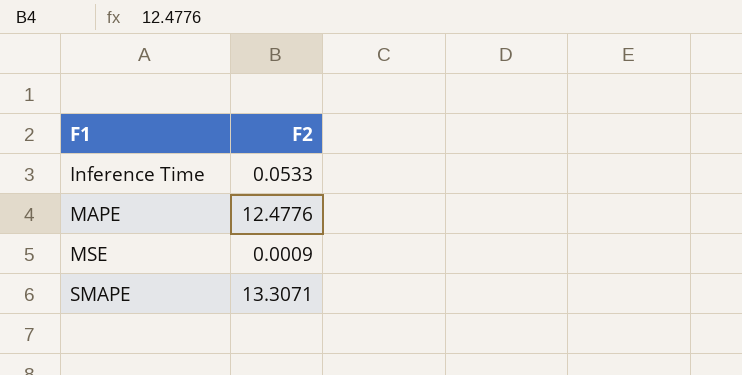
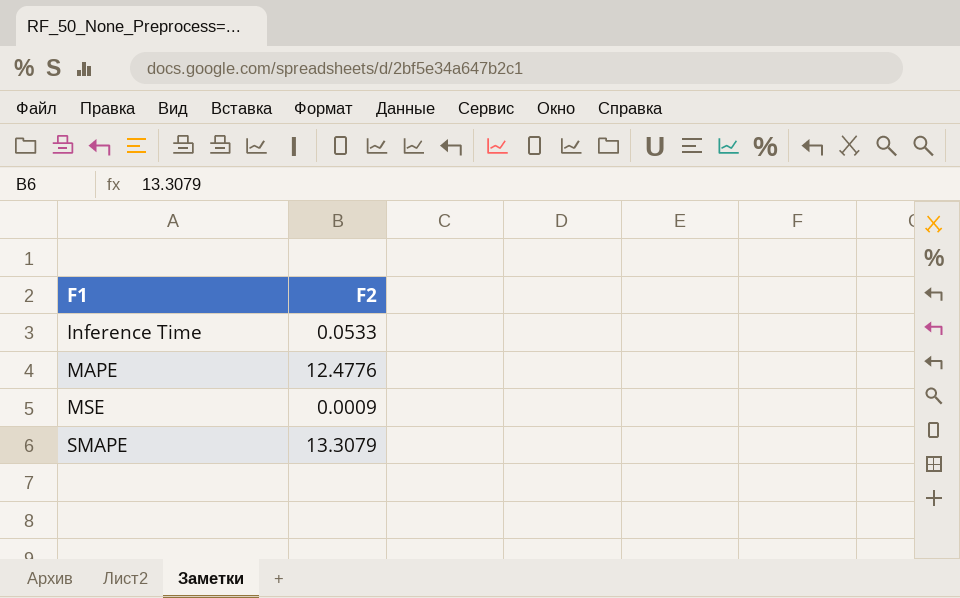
SMAPE | F2: 13.3071 -> 13.3079

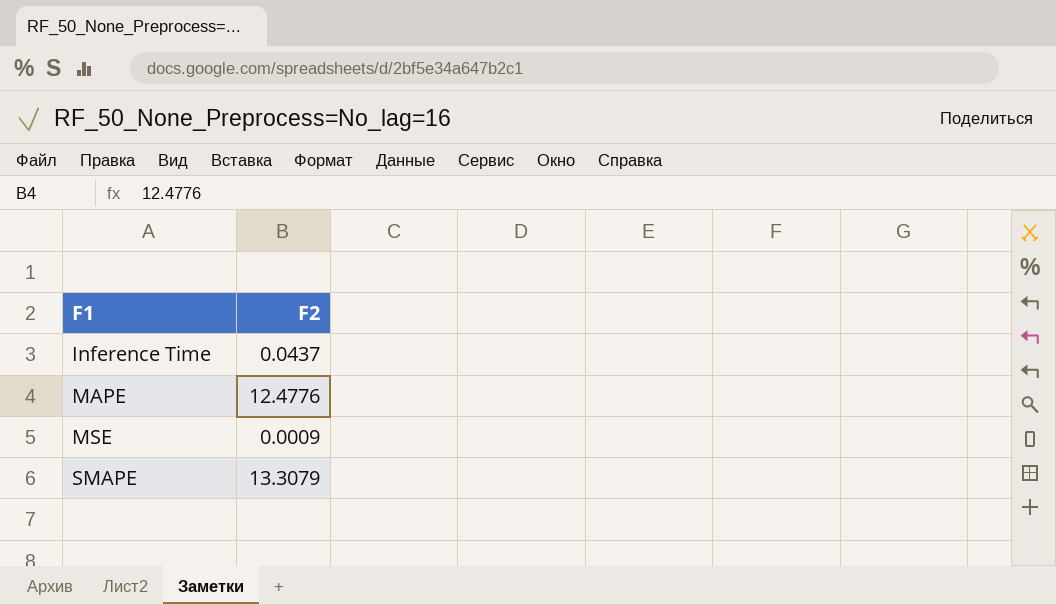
Inference Time | F2: 0.0533 -> 0.0437

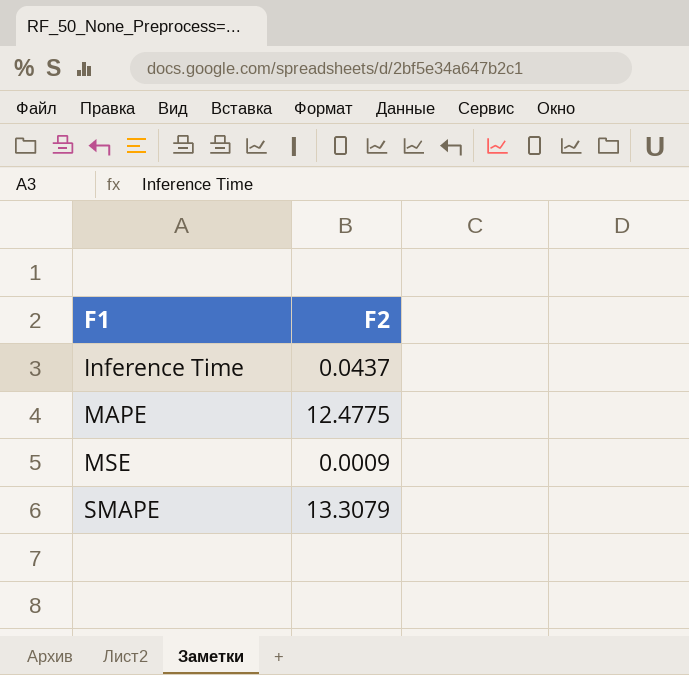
MAPE | F2: 12.4776 -> 12.4775

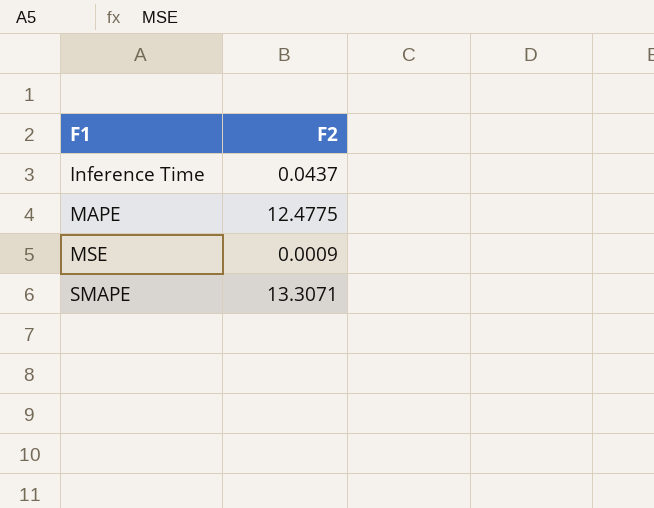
SMAPE | F2: 13.3079 -> 13.3071

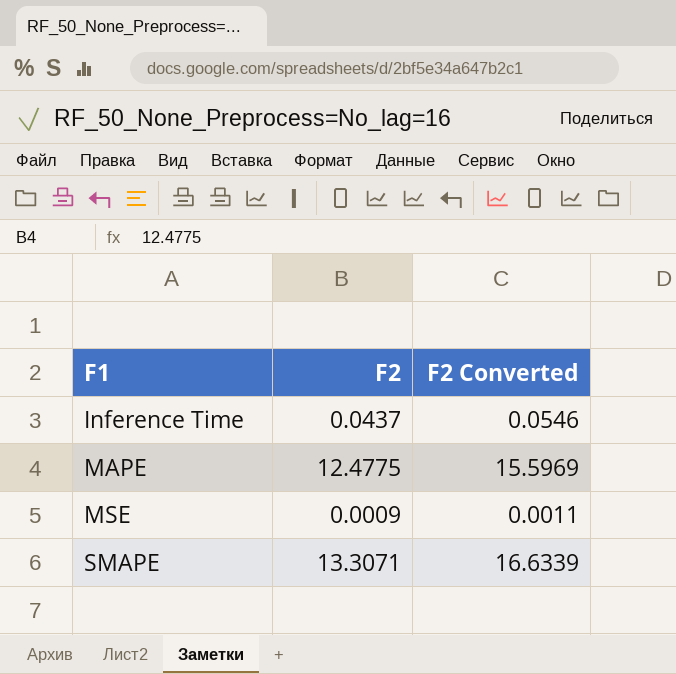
column F2 Converted | formula: none -> [F2] * 1.25

